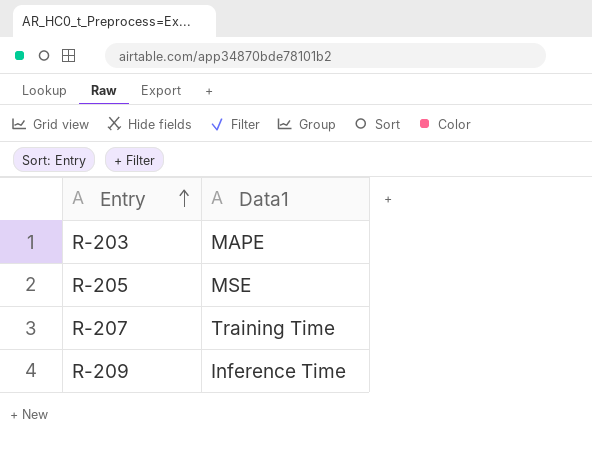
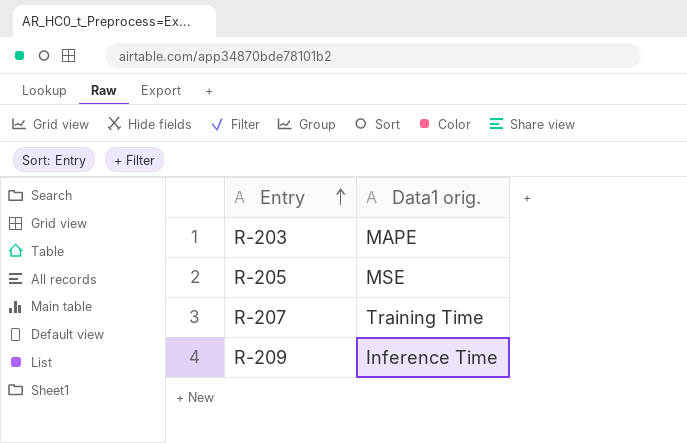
column name: Data1 -> Data1 orig.

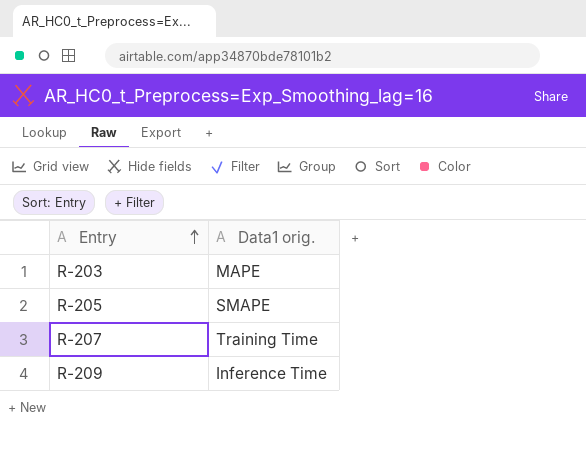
R-205 | Data1 orig.: MSE -> SMAPE

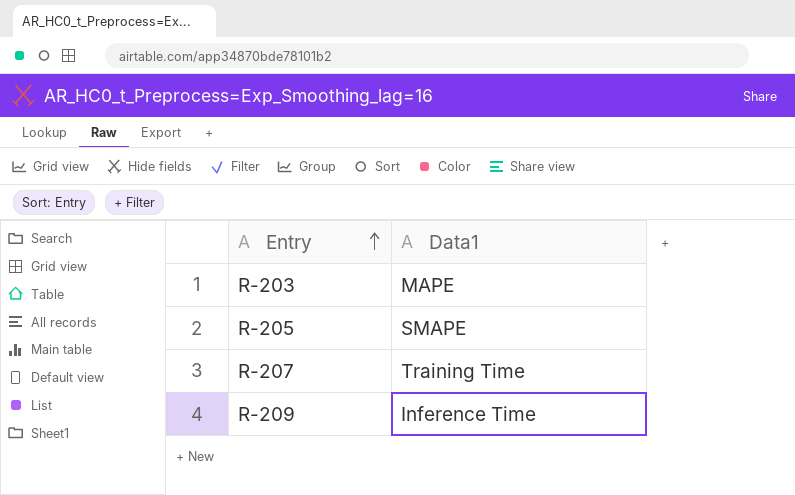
column name: Data1 orig. -> Data1

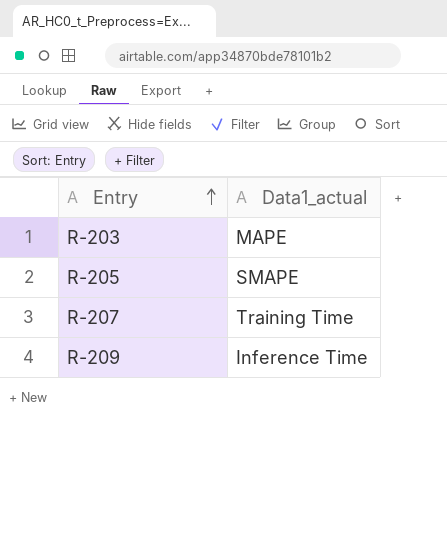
column name: Data1 -> Data1_actual

